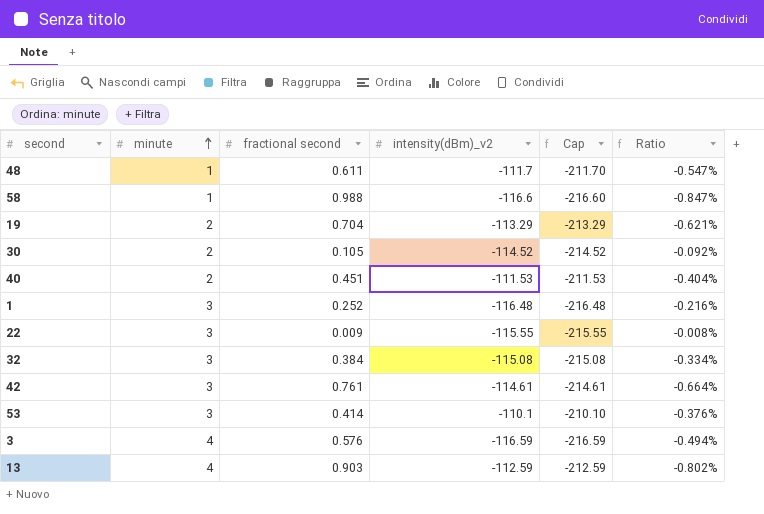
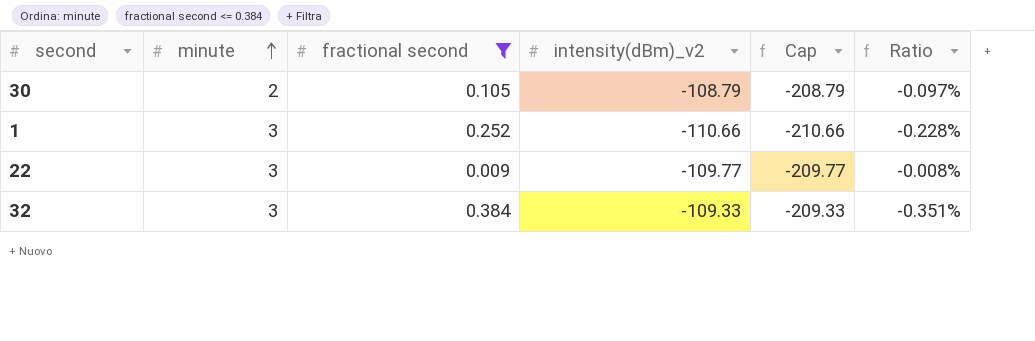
filter: none -> fractional second <= 0.384
30 | intensity(dBm)_v2: -114.52 -> -108.79
30 | Cap: -214.52 -> -208.79
30 | Ratio: -0.092% -> -0.097%
1 | intensity(dBm)_v2: -116.48 -> -110.66
1 | Cap: -216.48 -> -210.66
1 | Ratio: -0.216% -> -0.228%
22 | intensity(dBm)_v2: -115.55 -> -109.77
22 | Cap: -215.55 -> -209.77
32 | intensity(dBm)_v2: -115.08 -> -109.33
32 | Cap: -215.08 -> -209.33
32 | Ratio: -0.334% -> -0.351%

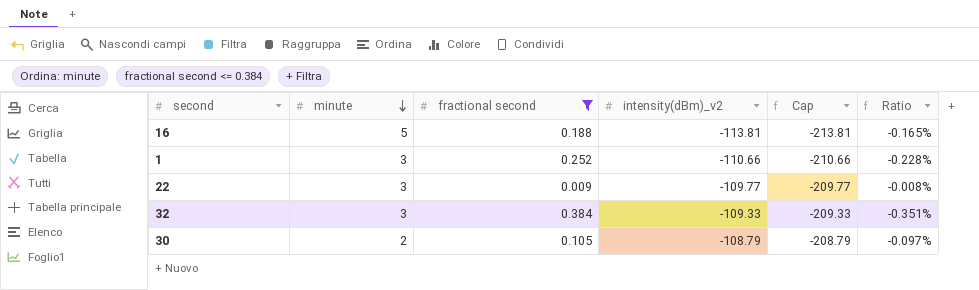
row order: minute ascending -> minute descending
row 16: none -> 5 | 0.188 | -113.81 | -213.81 | -0.165%

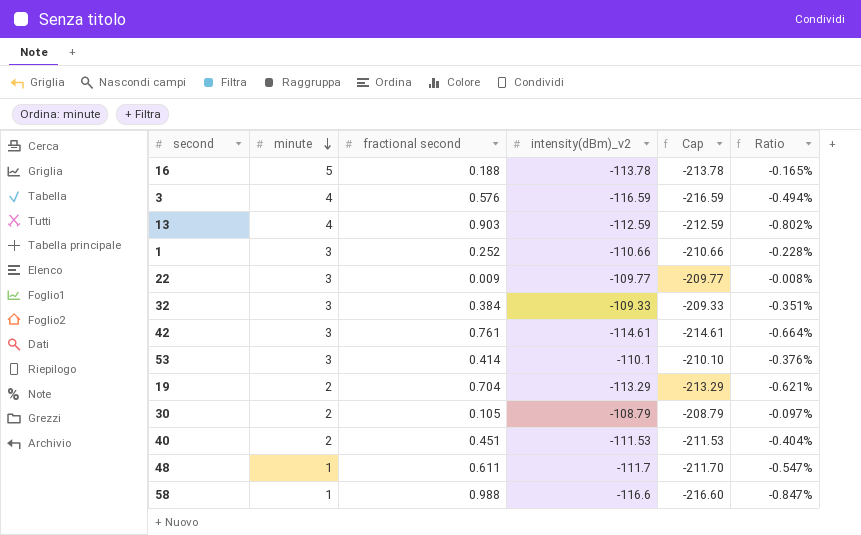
filter: fractional second <= 0.384 -> none
16 | intensity(dBm)_v2: -113.81 -> -113.78
16 | Cap: -213.81 -> -213.78

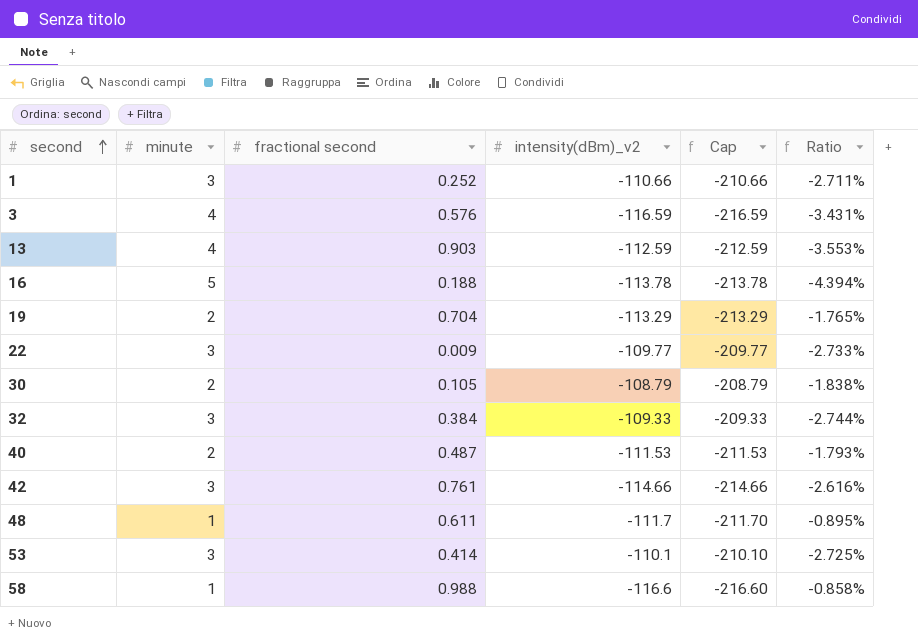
row order: minute descending -> second ascending
column Ratio | formula: [fractional second] / [intensity(dBm)_v2] -> [minute] / [intensity(dBm)_v2]
40 | fractional second: 0.451 -> 0.487
42 | intensity(dBm)_v2: -114.61 -> -114.66
42 | Cap: -214.61 -> -214.66

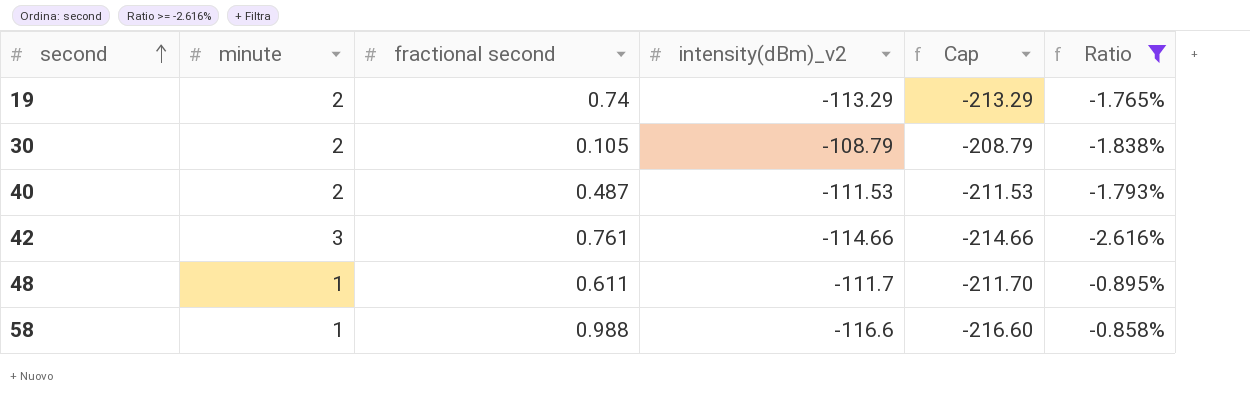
filter: none -> Ratio >= -2.616%
19 | fractional second: 0.704 -> 0.74

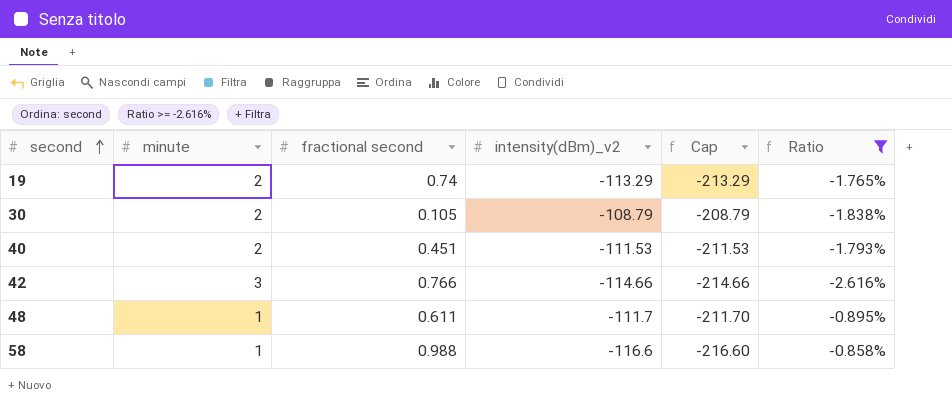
40 | fractional second: 0.487 -> 0.451
42 | fractional second: 0.761 -> 0.766

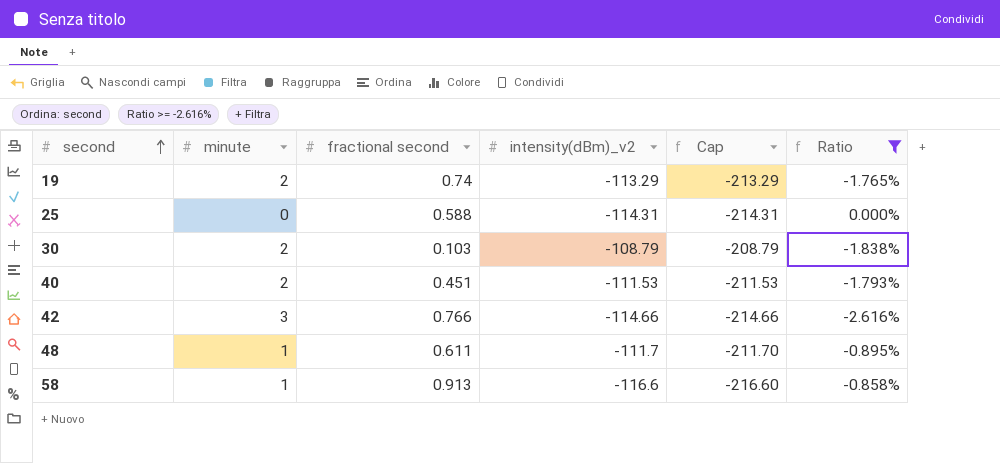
row 25: none -> 0 | 0.588 | -114.31 | -214.31 | 0.000%
30 | fractional second: 0.105 -> 0.103
58 | fractional second: 0.988 -> 0.913

